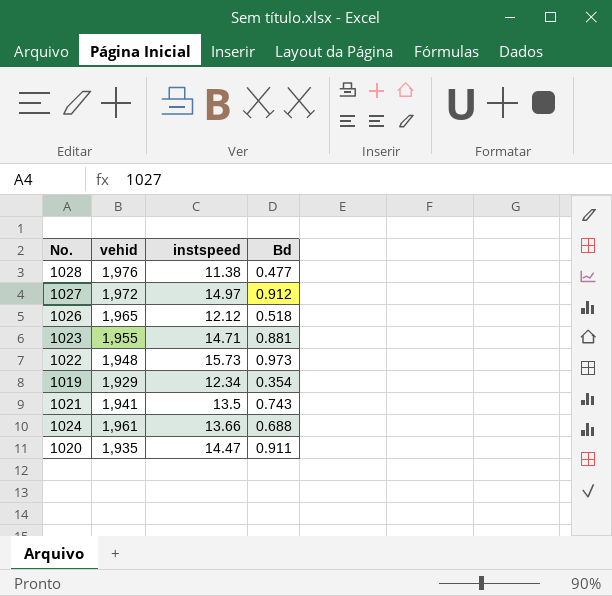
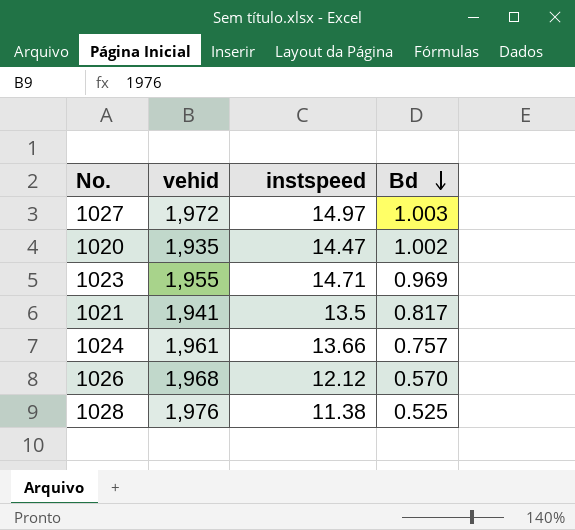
row order: none -> Bd descending
row 1022: 1,948 | 15.73 | 0.973 -> none
row 1019: 1,929 | 12.34 | 0.354 -> none
1027 | Bd: 0.912 -> 1.003
1020 | Bd: 0.911 -> 1.002
1023 | Bd: 0.881 -> 0.969
1021 | Bd: 0.743 -> 0.817
1024 | Bd: 0.688 -> 0.757
1026 | vehid: 1,965 -> 1,968
1026 | Bd: 0.518 -> 0.570
1028 | Bd: 0.477 -> 0.525

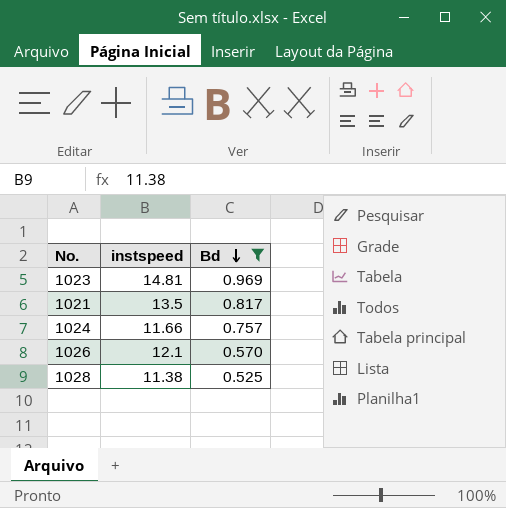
filter: none -> Bd <= 0.969
column vehid | position: 2 -> none
1023 | instspeed: 14.71 -> 14.81
1024 | instspeed: 13.66 -> 11.66
1026 | instspeed: 12.12 -> 12.1

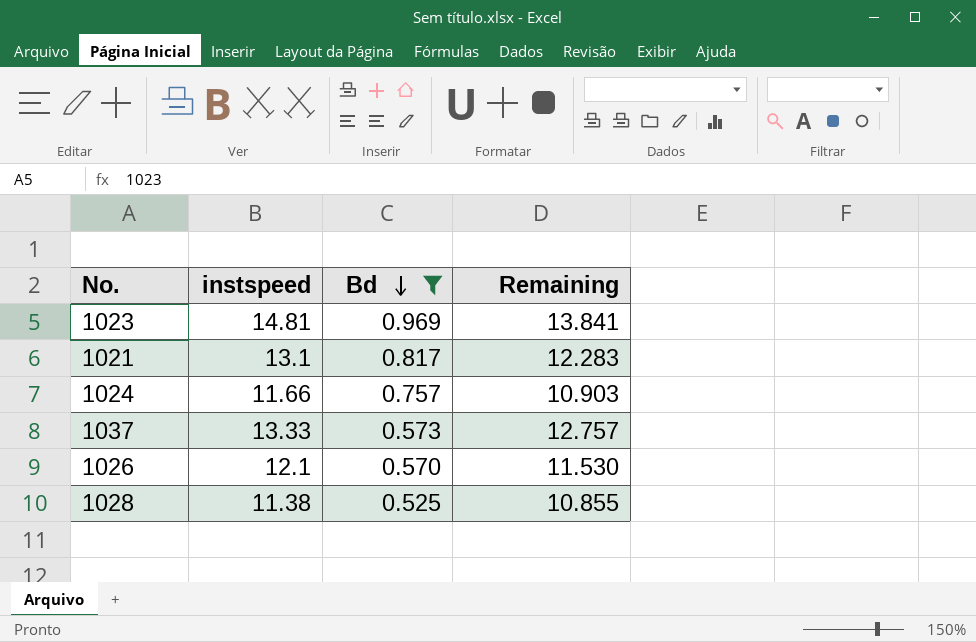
column Remaining | formula: none -> [instspeed] - [Bd]
1021 | instspeed: 13.5 -> 13.1
row 1037: none -> 13.33 | 0.573 | 12.757

